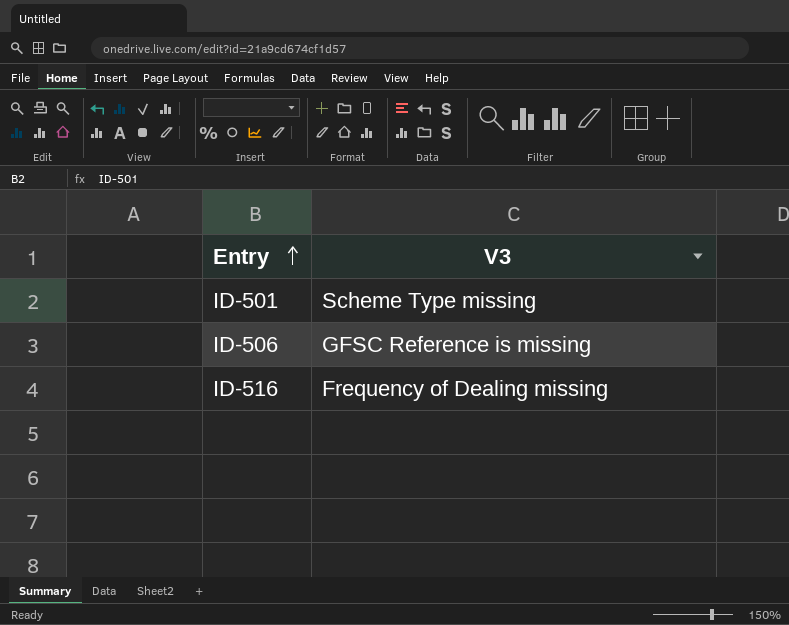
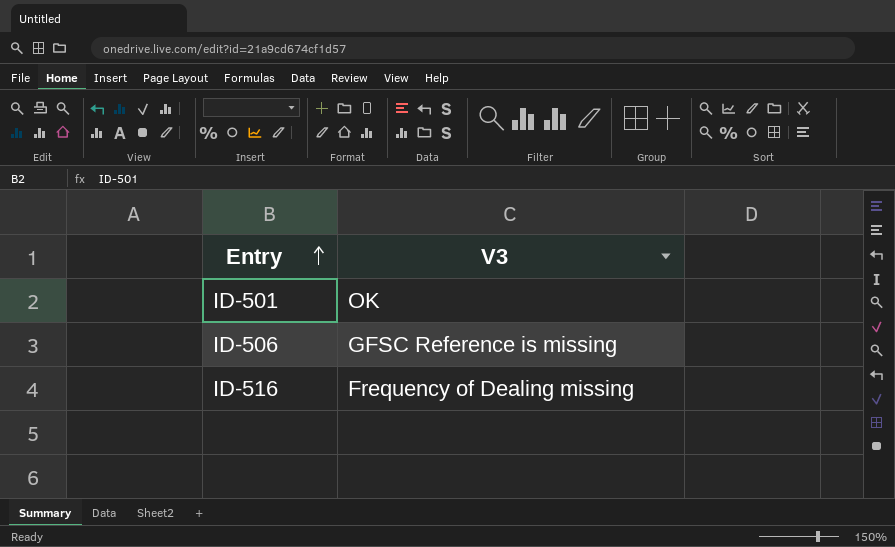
ID-501 | V3: Scheme Type missing -> OK

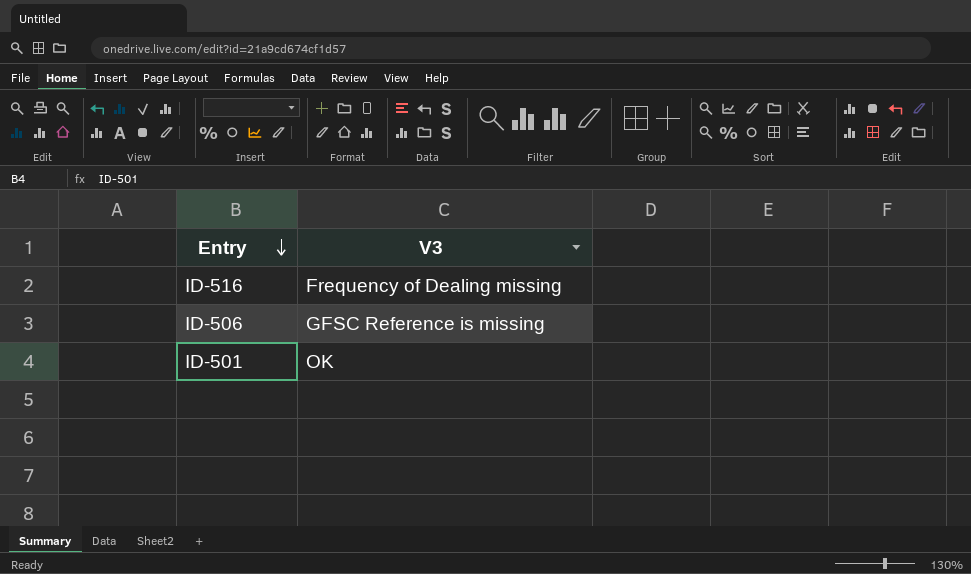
row order: Entry ascending -> Entry descending

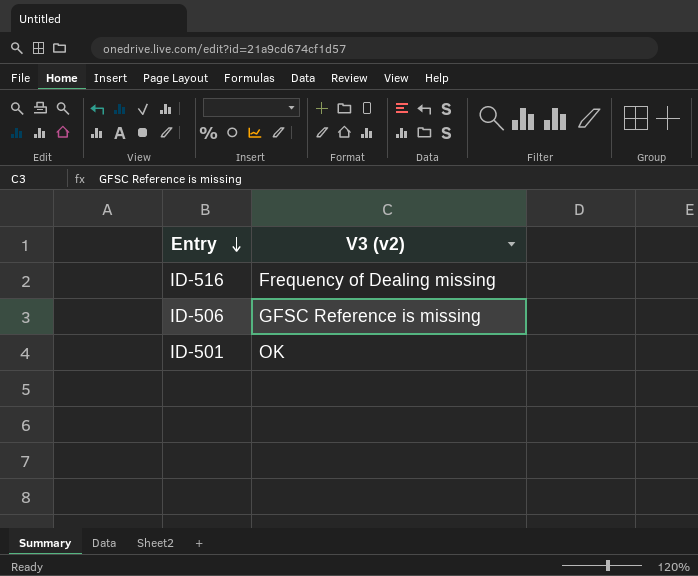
column name: V3 -> V3 (v2)

